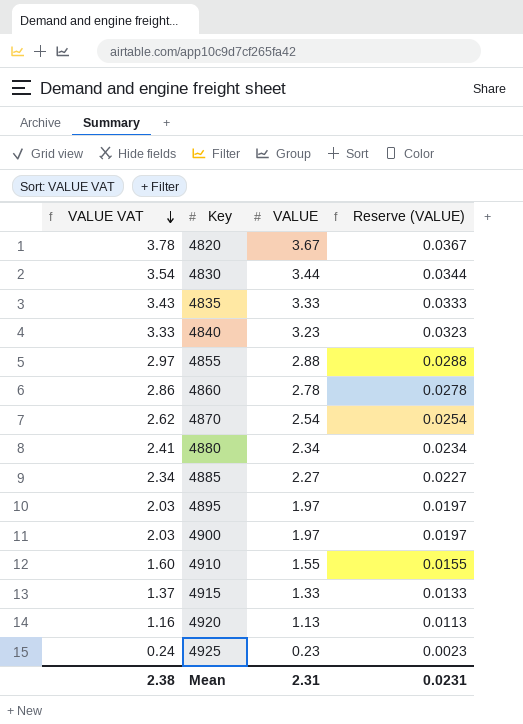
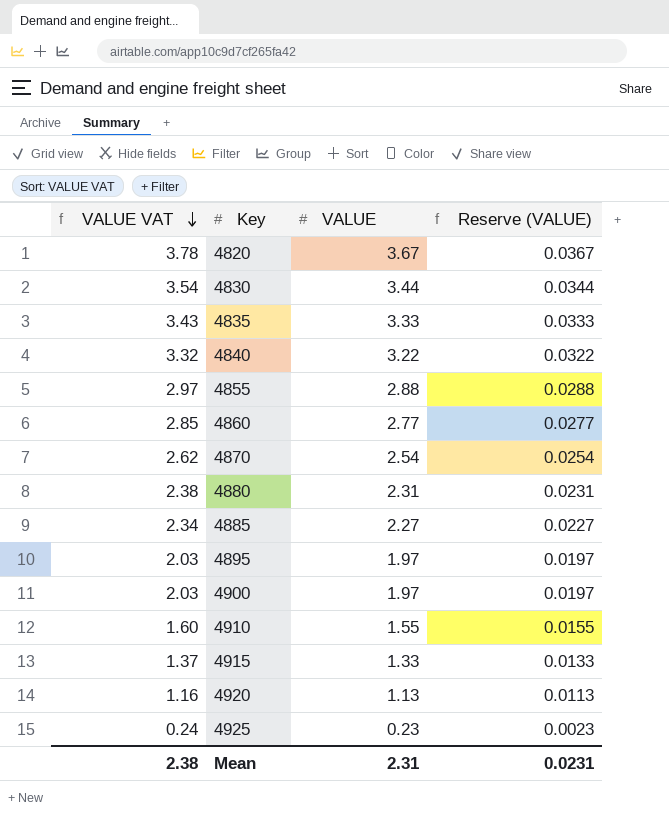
4840 | VALUE VAT: 3.33 -> 3.32
4840 | VALUE: 3.23 -> 3.22
4840 | Reserve (VALUE): 0.0323 -> 0.0322
4860 | VALUE VAT: 2.86 -> 2.85
4860 | VALUE: 2.78 -> 2.77
4860 | Reserve (VALUE): 0.0278 -> 0.0277
4880 | VALUE VAT: 2.41 -> 2.38
4880 | VALUE: 2.34 -> 2.31
4880 | Reserve (VALUE): 0.0234 -> 0.0231

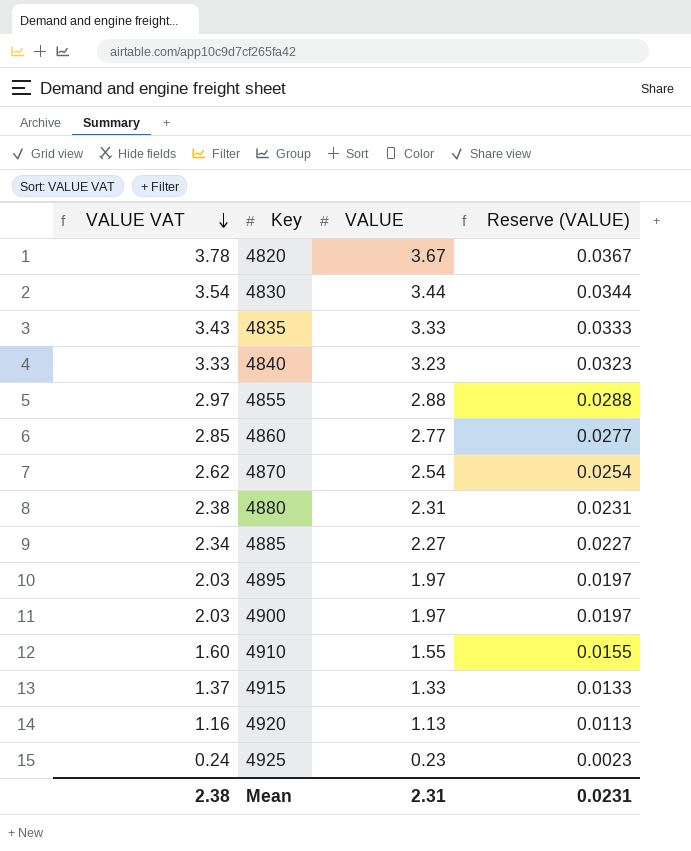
4840 | VALUE VAT: 3.32 -> 3.33
4840 | VALUE: 3.22 -> 3.23
4840 | Reserve (VALUE): 0.0322 -> 0.0323

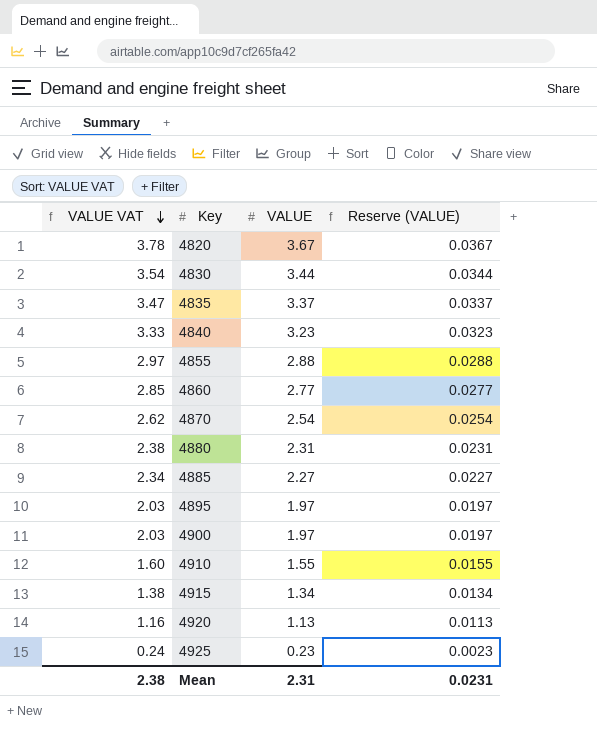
4835 | VALUE VAT: 3.43 -> 3.47
4835 | VALUE: 3.33 -> 3.37
4835 | Reserve (VALUE): 0.0333 -> 0.0337
4915 | VALUE VAT: 1.37 -> 1.38
4915 | VALUE: 1.33 -> 1.34
4915 | Reserve (VALUE): 0.0133 -> 0.0134

